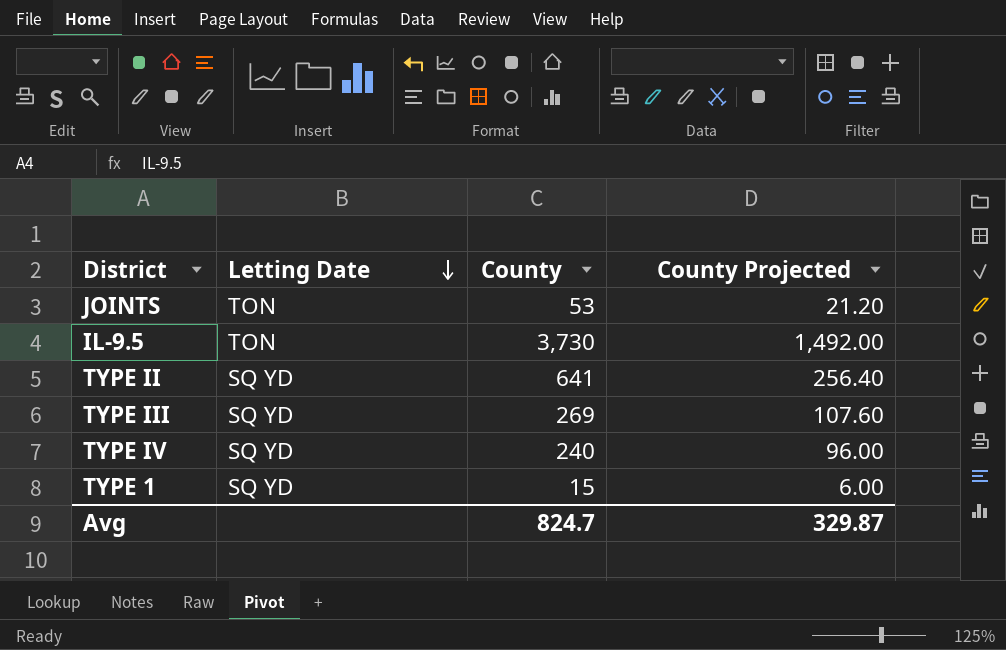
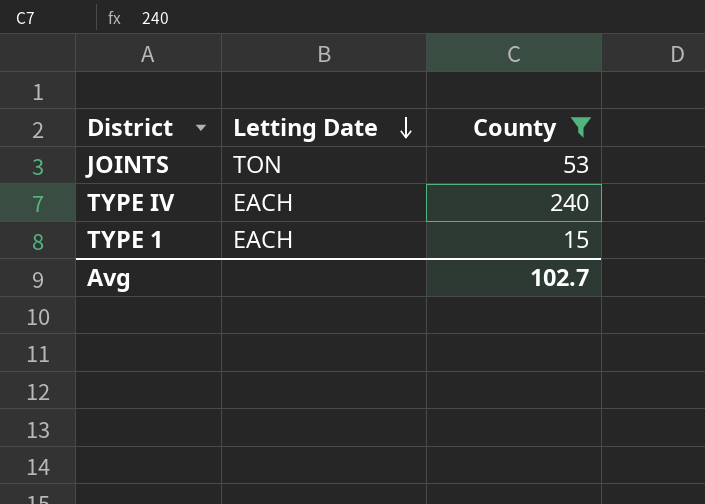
filter: none -> County <= 240
column County Projected | formula: [County] * 0.4 -> none
TYPE IV | Letting Date: SQ YD -> EACH
TYPE 1 | Letting Date: SQ YD -> EACH
Avg | County: 824.7 -> 102.7

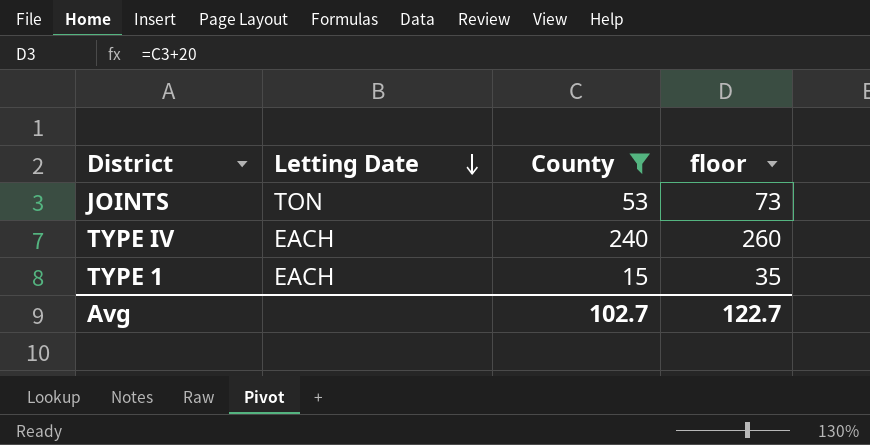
column floor | formula: none -> [County] + 20

